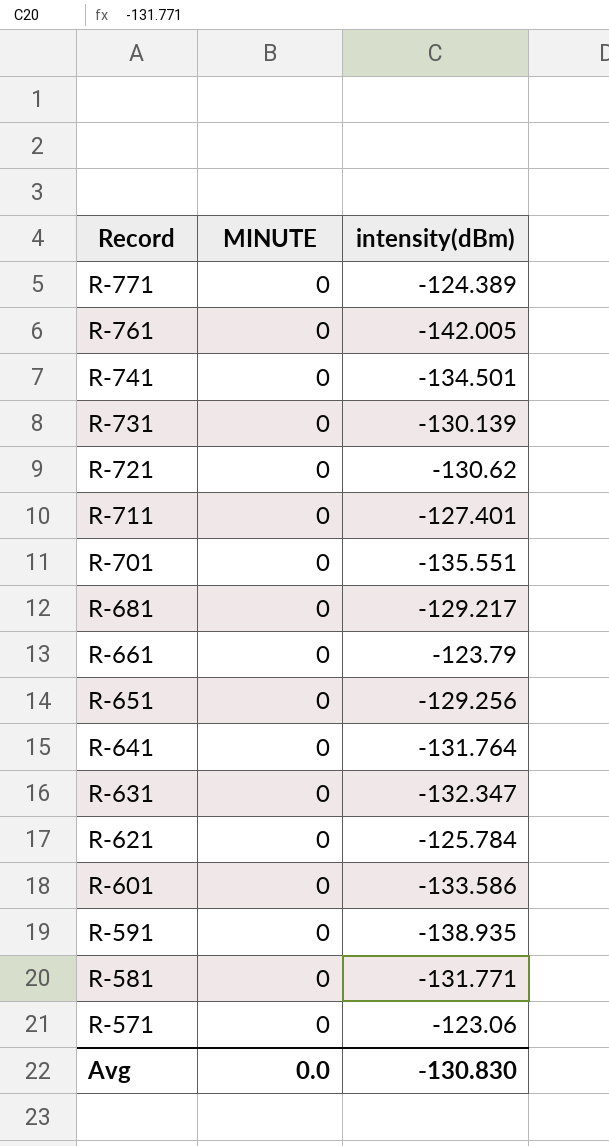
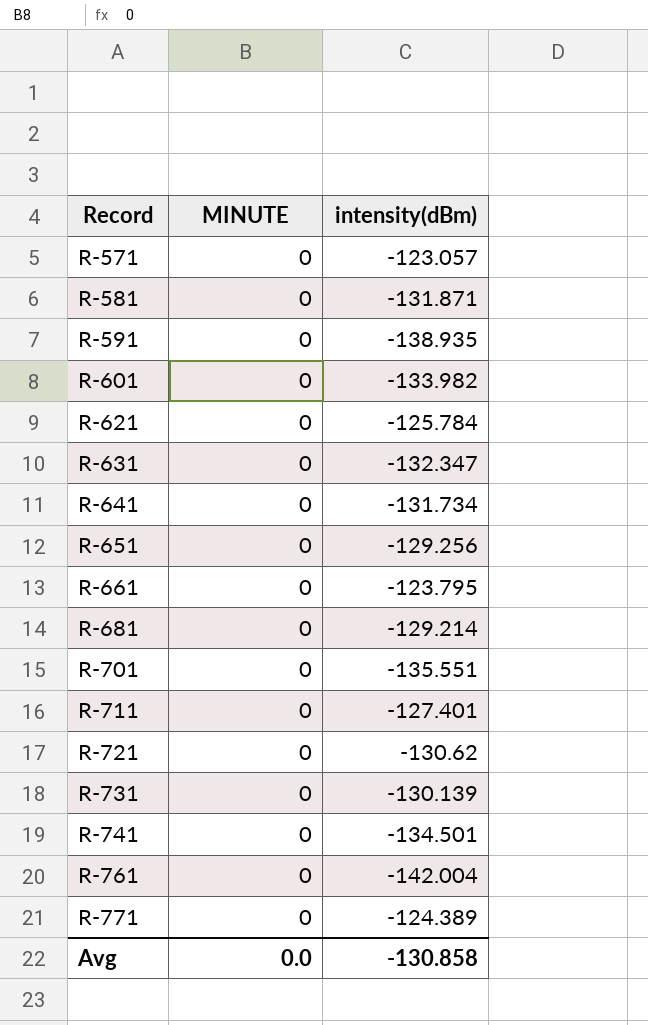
row order: Record descending -> Record ascending
R-571 | intensity(dBm): -123.06 -> -123.057
R-581 | intensity(dBm): -131.771 -> -131.871
R-601 | intensity(dBm): -133.586 -> -133.982
R-641 | intensity(dBm): -131.764 -> -131.734
R-661 | intensity(dBm): -123.79 -> -123.795
R-681 | intensity(dBm): -129.217 -> -129.214
R-761 | intensity(dBm): -142.005 -> -142.004
Avg | intensity(dBm): -130.830 -> -130.858

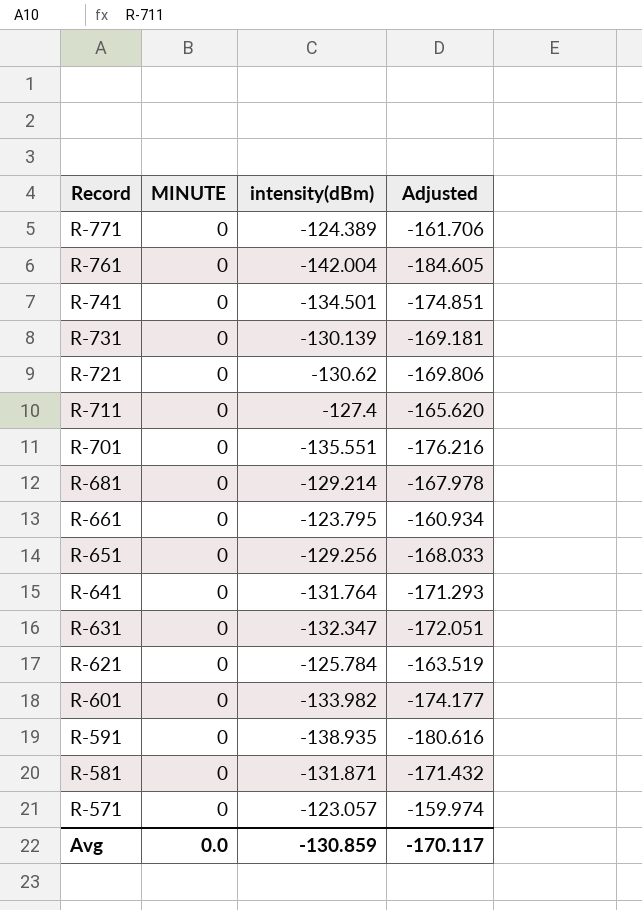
row order: Record ascending -> Record descending
column Adjusted | formula: none -> [intensity(dBm)] * 1.3
R-711 | intensity(dBm): -127.401 -> -127.4
R-641 | intensity(dBm): -131.734 -> -131.764
Avg | intensity(dBm): -130.858 -> -130.859

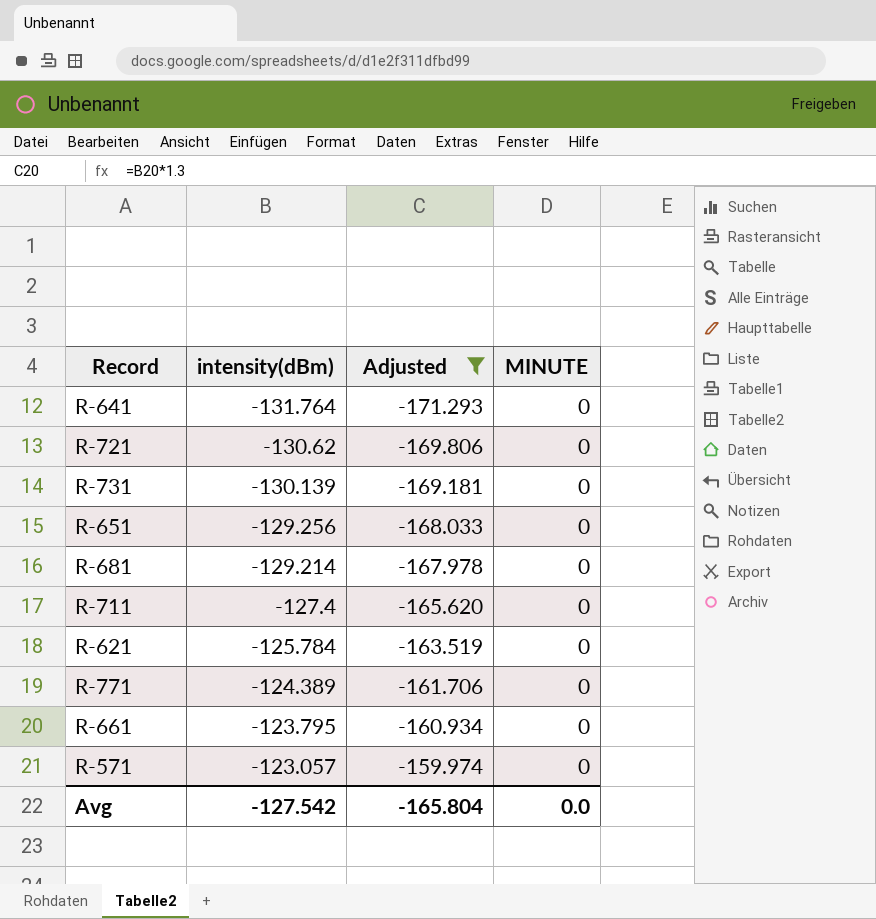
filter: none -> Adjusted >= -171.293
row order: Record descending -> intensity(dBm) ascending
column MINUTE | position: 2 -> 4
Avg | intensity(dBm): -130.859 -> -127.542
Avg | Adjusted: -170.117 -> -165.804

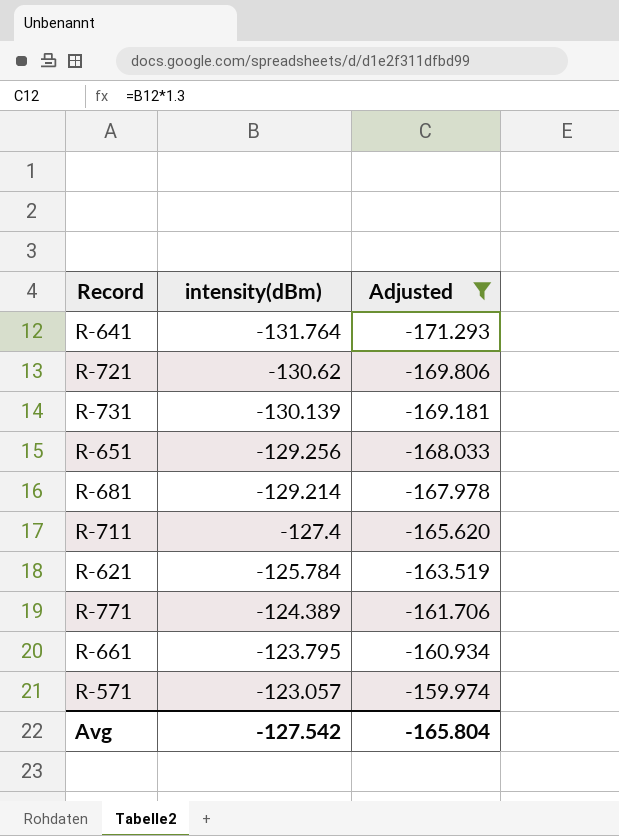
column MINUTE | position: 4 -> none

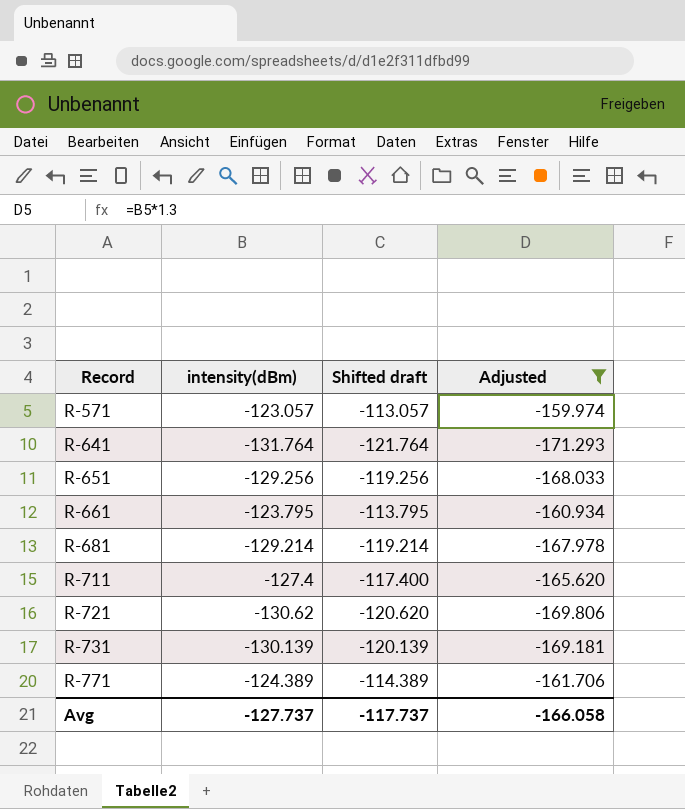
row order: intensity(dBm) ascending -> Record ascending
column Shifted draft | formula: none -> [intensity(dBm)] + 10
row R-621: -125.784 | -163.519 -> none
Avg | intensity(dBm): -127.542 -> -127.737
Avg | Adjusted: -165.804 -> -166.058

